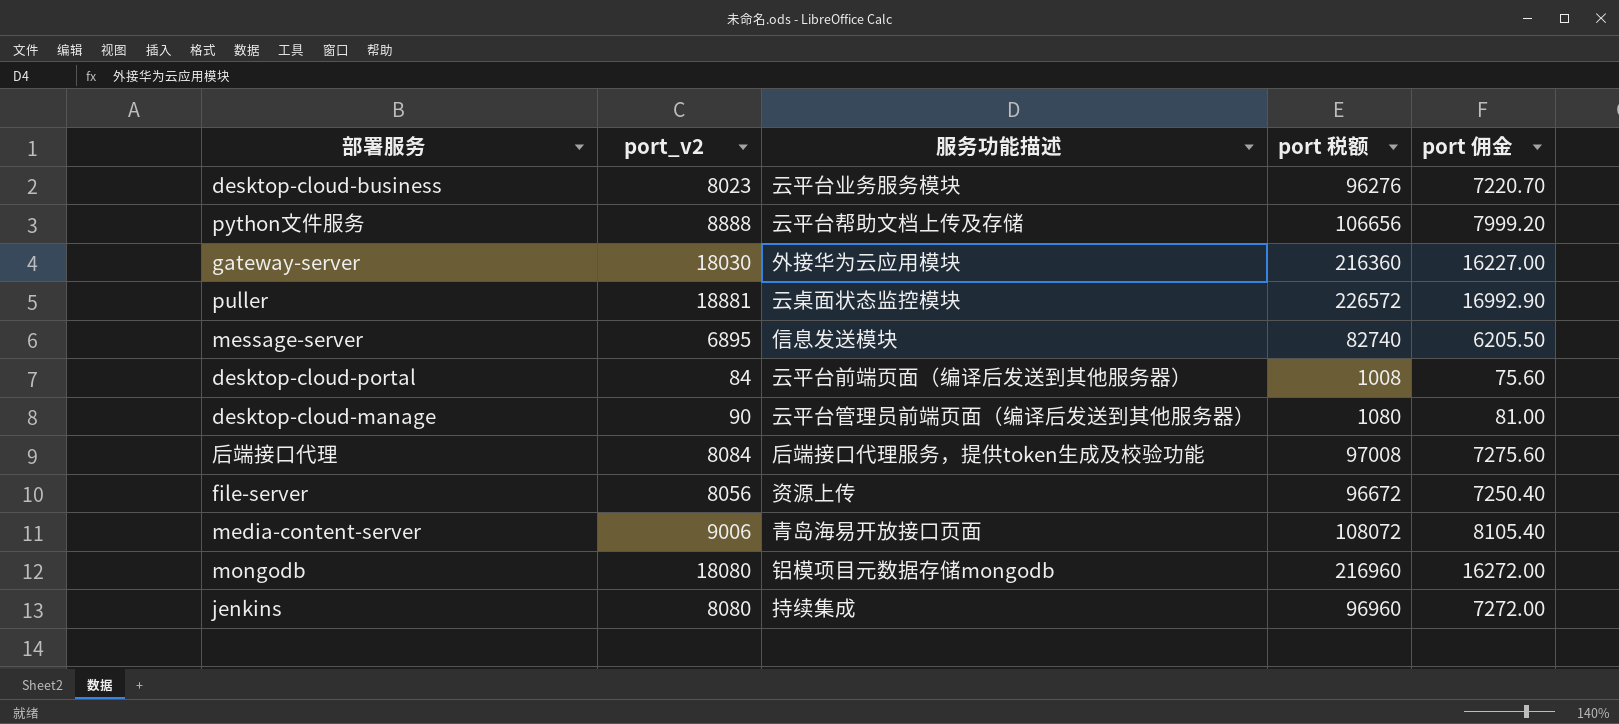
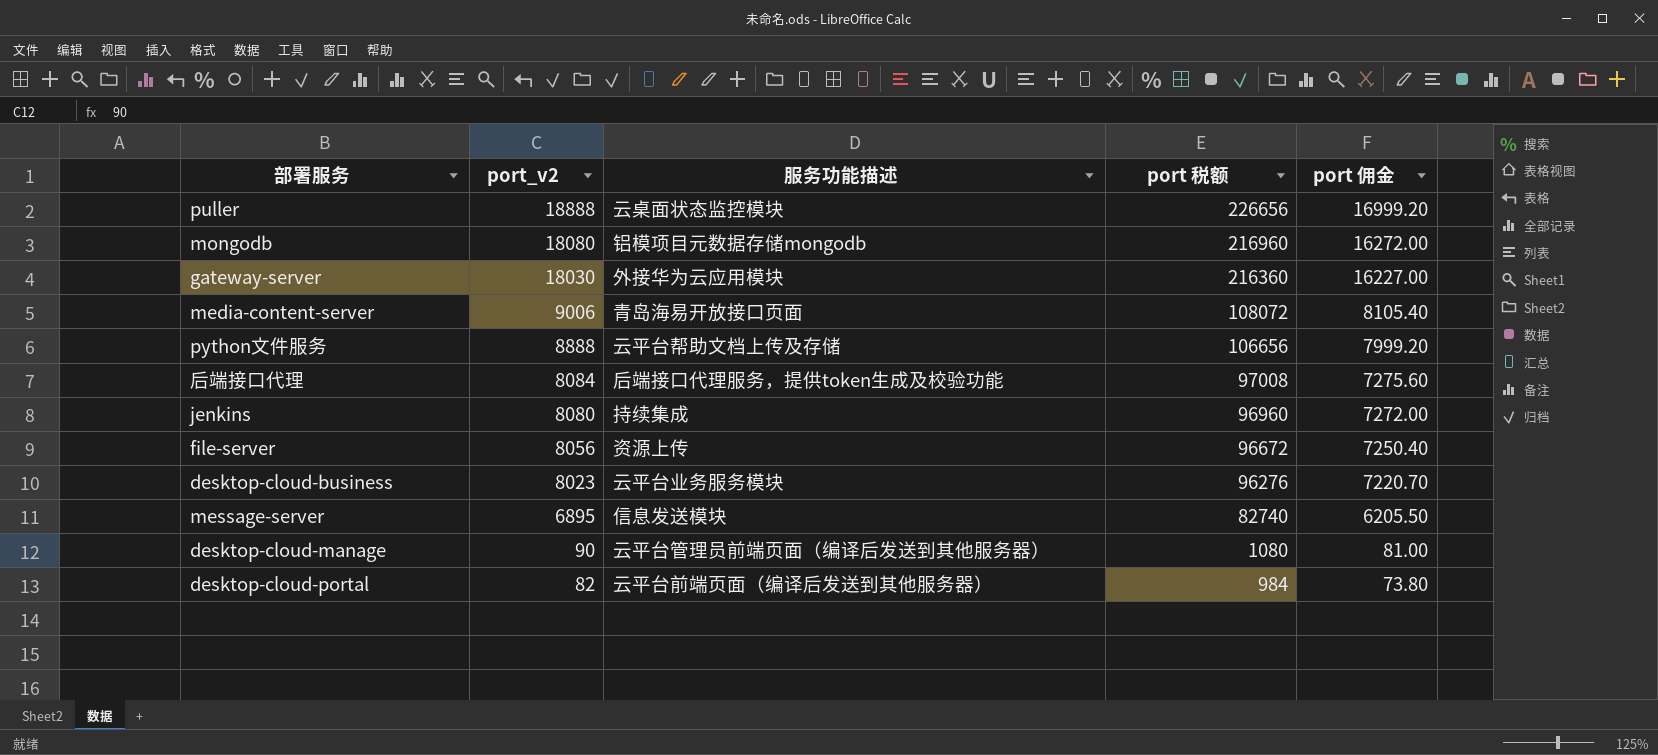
row order: none -> port_v2 descending
puller | port_v2: 18881 -> 18888
puller | port 税额: 226572 -> 226656
puller | port 佣金: 16992.90 -> 16999.20
desktop-cloud-portal | port_v2: 84 -> 82
desktop-cloud-portal | port 税额: 1008 -> 984
desktop-cloud-portal | port 佣金: 75.60 -> 73.80

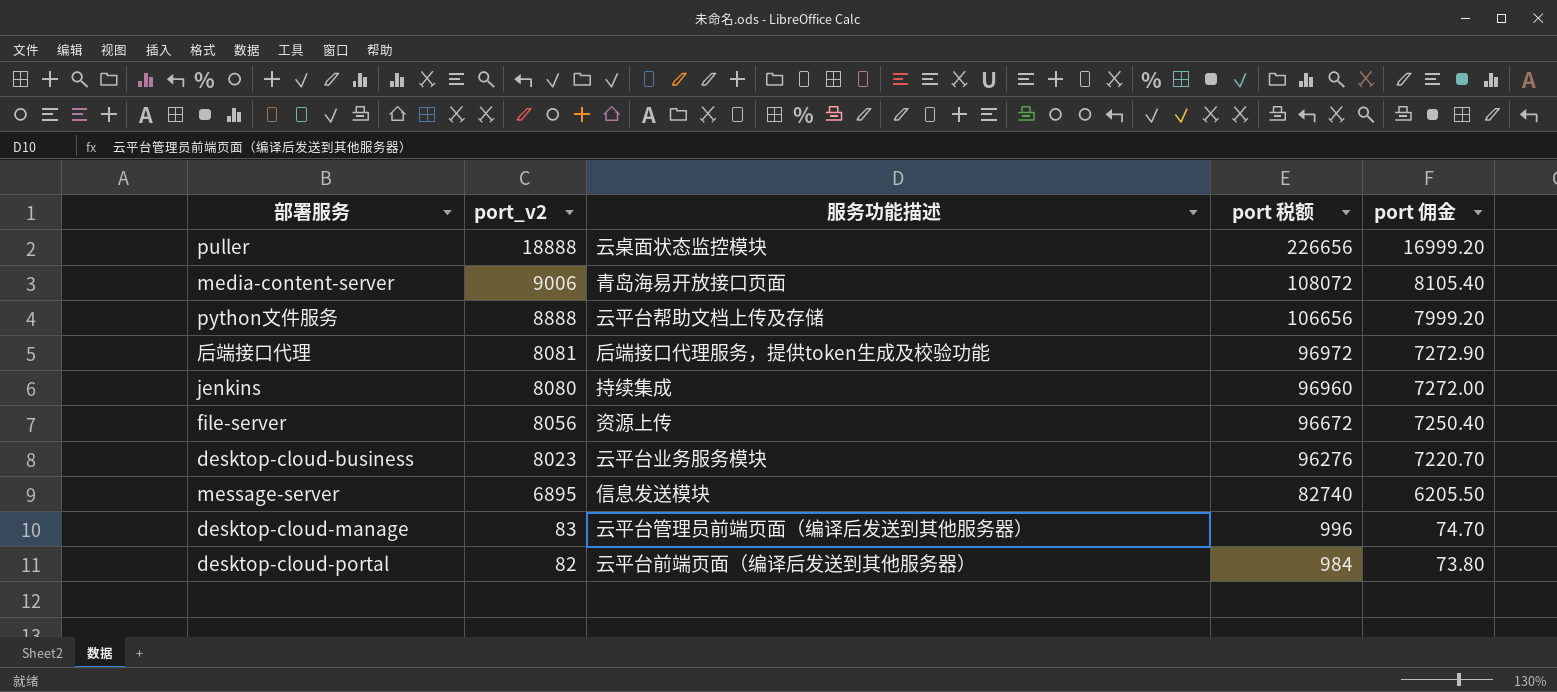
row mongodb: 18080 | 铝模项目元数据存储mongodb | 216960 | 16272.00 -> none
row gateway-server: 18030 | 外接华为云应用模块 | 216360 | 16227.00 -> none
后端接口代理 | port_v2: 8084 -> 8081
后端接口代理 | port 税额: 97008 -> 96972
后端接口代理 | port 佣金: 7275.60 -> 7272.90
desktop-cloud-manage | port_v2: 90 -> 83
desktop-cloud-manage | port 税额: 1080 -> 996
desktop-cloud-manage | port 佣金: 81.00 -> 74.70

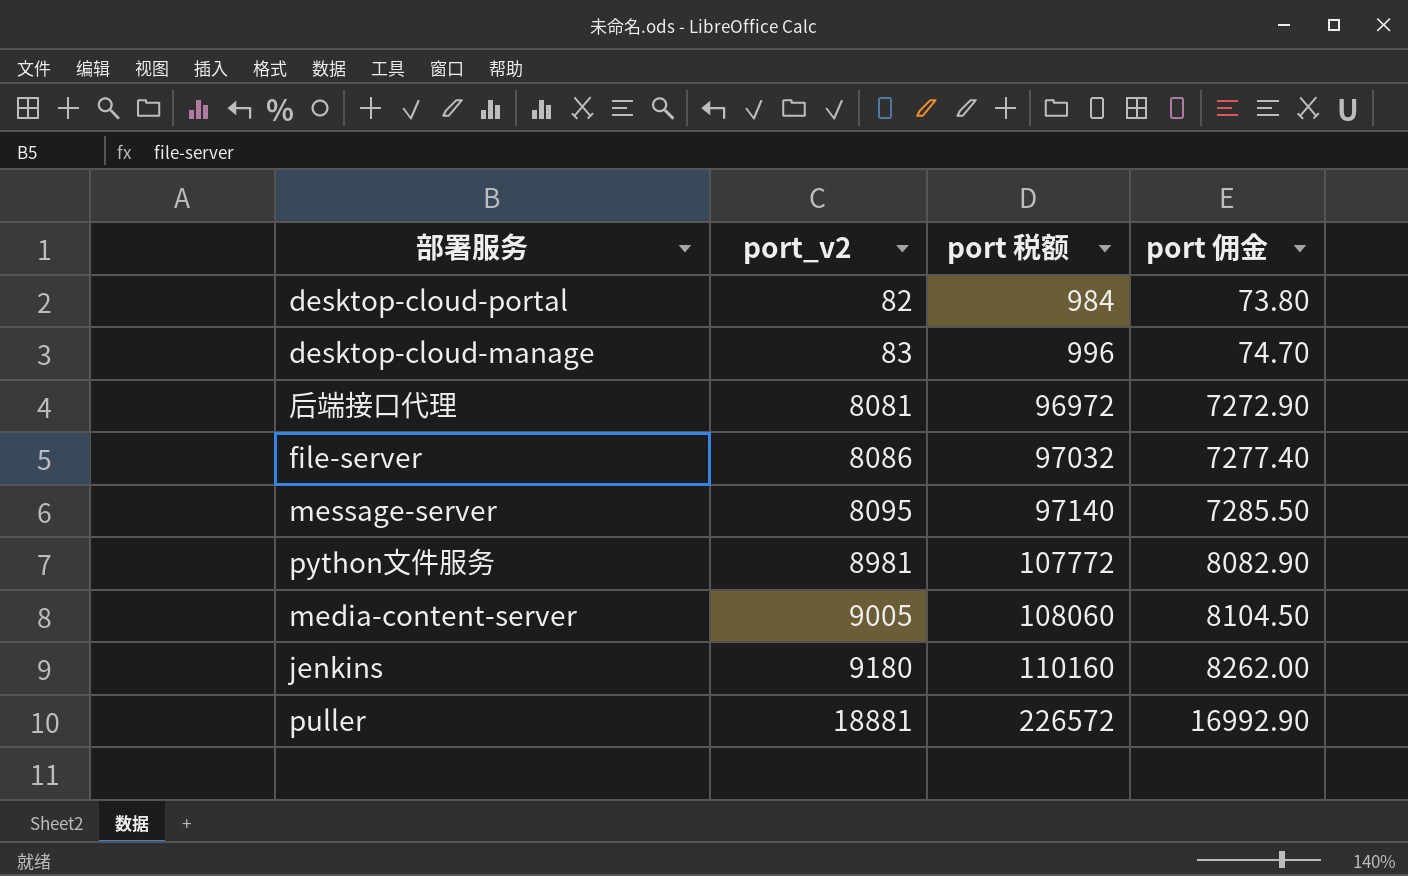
row order: port_v2 descending -> port_v2 ascending
column 服务功能描述 | position: 3 -> none
row desktop-cloud-business: 8023 | 云平台业务服务模块 | 96276 | 7220.70 -> none
file-server | port_v2: 8056 -> 8086
file-server | port 税额: 96672 -> 97032
file-server | port 佣金: 7250.40 -> 7277.40
message-server | port_v2: 6895 -> 8095
message-server | port 税额: 82740 -> 97140
message-server | port 佣金: 6205.50 -> 7285.50
python文件服务 | port_v2: 8888 -> 8981
python文件服务 | port 税额: 106656 -> 107772
python文件服务 | port 佣金: 7999.20 -> 8082.90
media-content-server | port_v2: 9006 -> 9005
media-content-server | port 税额: 108072 -> 108060
media-content-server | port 佣金: 8105.40 -> 8104.50
jenkins | port_v2: 8080 -> 9180
jenkins | port 税额: 96960 -> 110160
jenkins | port 佣金: 7272.00 -> 8262.00
puller | port_v2: 18888 -> 18881
puller | port 税额: 226656 -> 226572
puller | port 佣金: 16999.20 -> 16992.90

